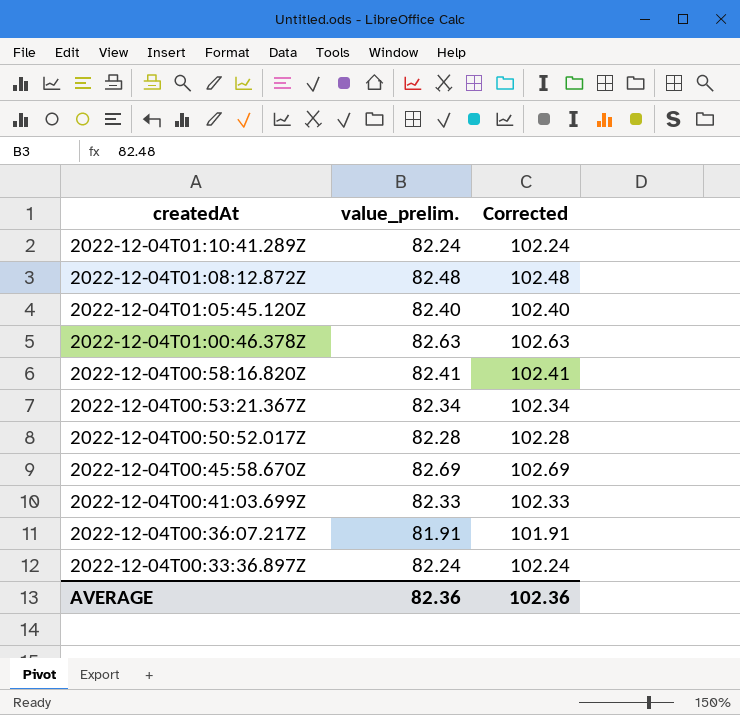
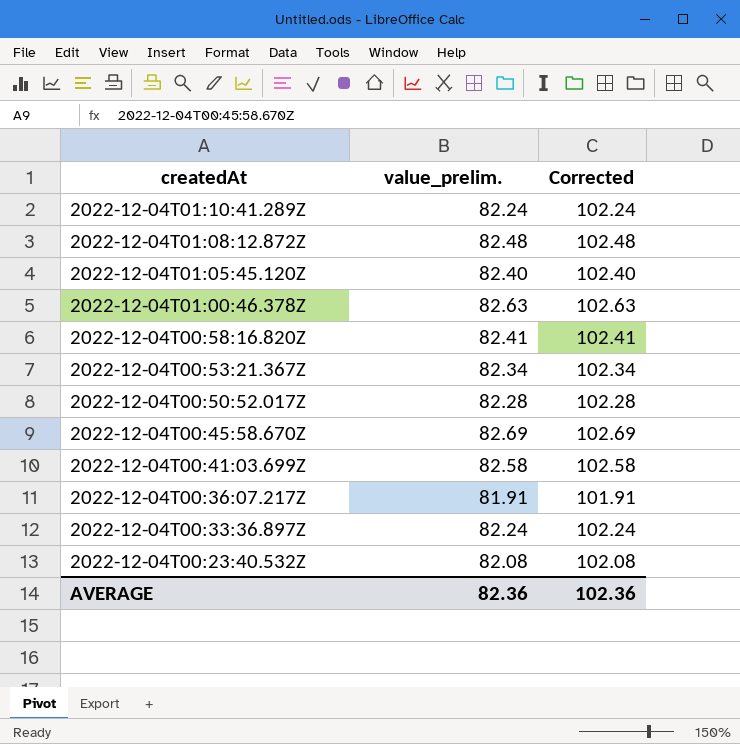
2022-12-04T00:41:03.699Z | value_prelim.: 82.33 -> 82.58
2022-12-04T00:41:03.699Z | Corrected: 102.33 -> 102.58
row 2022-12-04T00:23:40.532Z: none -> 82.08 | 102.08

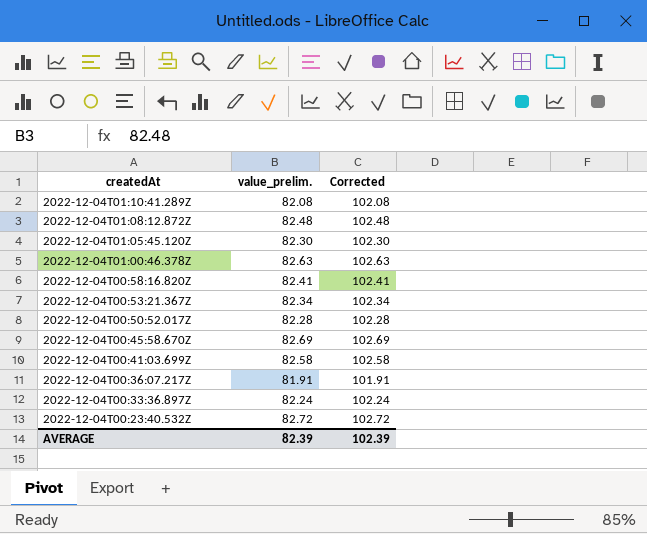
2022-12-04T01:10:41.289Z | value_prelim.: 82.24 -> 82.08
2022-12-04T01:10:41.289Z | Corrected: 102.24 -> 102.08
2022-12-04T01:05:45.120Z | value_prelim.: 82.40 -> 82.30
2022-12-04T01:05:45.120Z | Corrected: 102.40 -> 102.30
2022-12-04T00:23:40.532Z | value_prelim.: 82.08 -> 82.72
2022-12-04T00:23:40.532Z | Corrected: 102.08 -> 102.72
AVERAGE | value_prelim.: 82.36 -> 82.39
AVERAGE | Corrected: 102.36 -> 102.39

